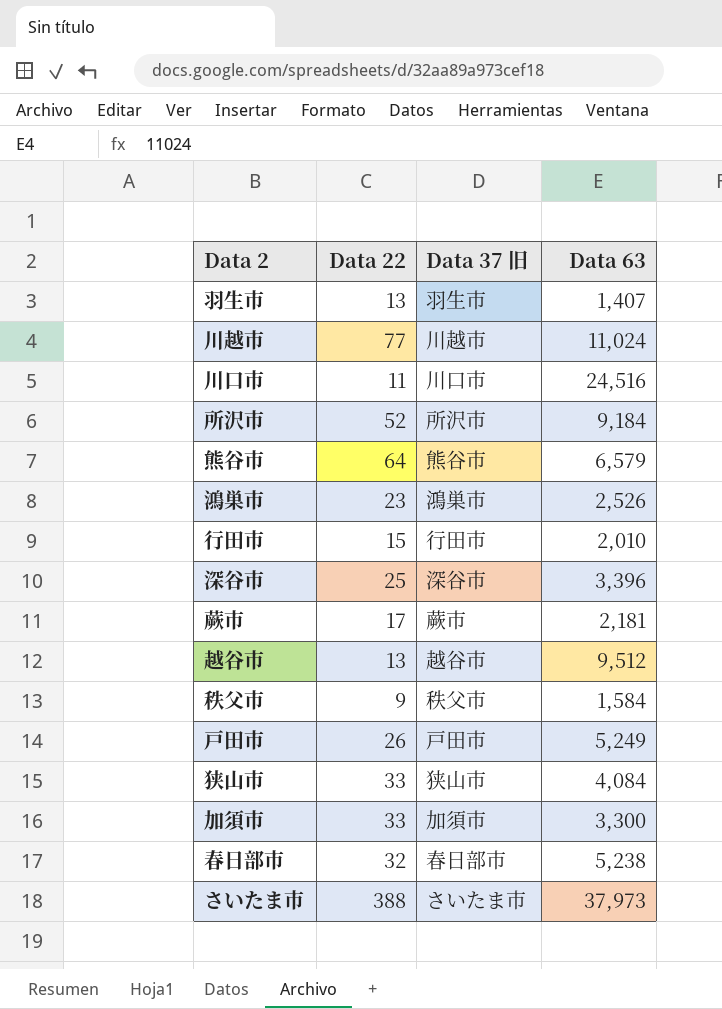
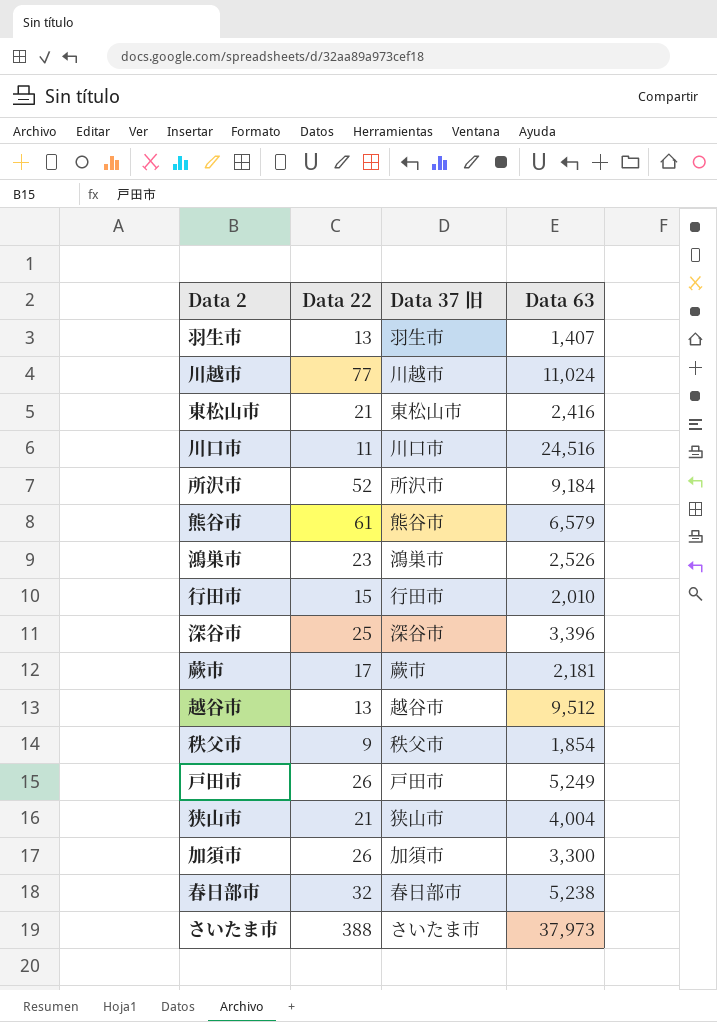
row 東松山市: none -> 21 | 東松山市 | 2,416
熊谷市 | Data 22: 64 -> 61
秩父市 | Data 63: 1,584 -> 1,854
狭山市 | Data 22: 33 -> 21
狭山市 | Data 63: 4,084 -> 4,004
加須市 | Data 22: 33 -> 26

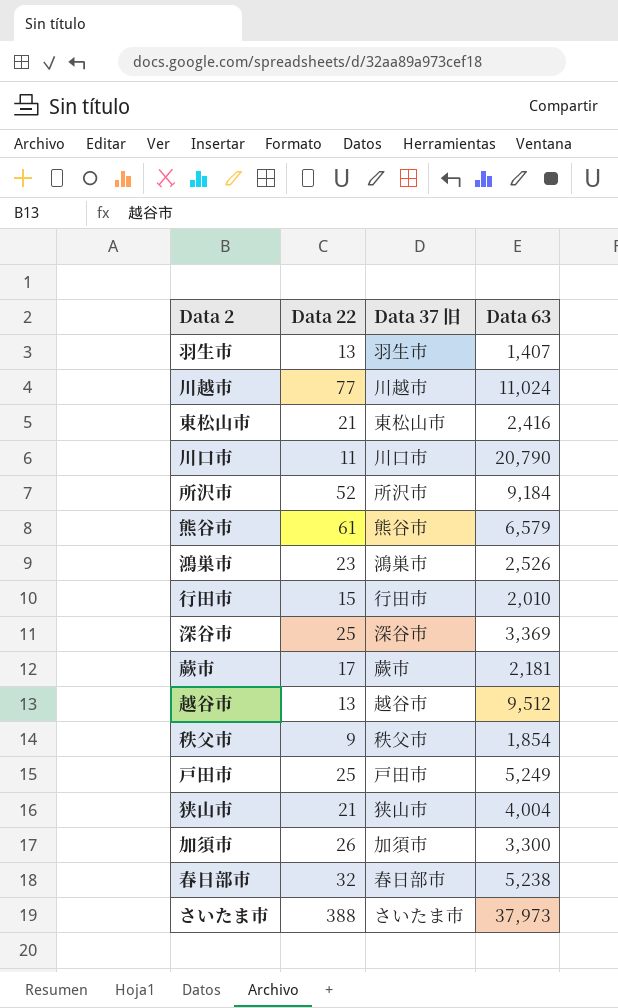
川口市 | Data 63: 24,516 -> 20,790
深谷市 | Data 63: 3,396 -> 3,369
戸田市 | Data 22: 26 -> 25

